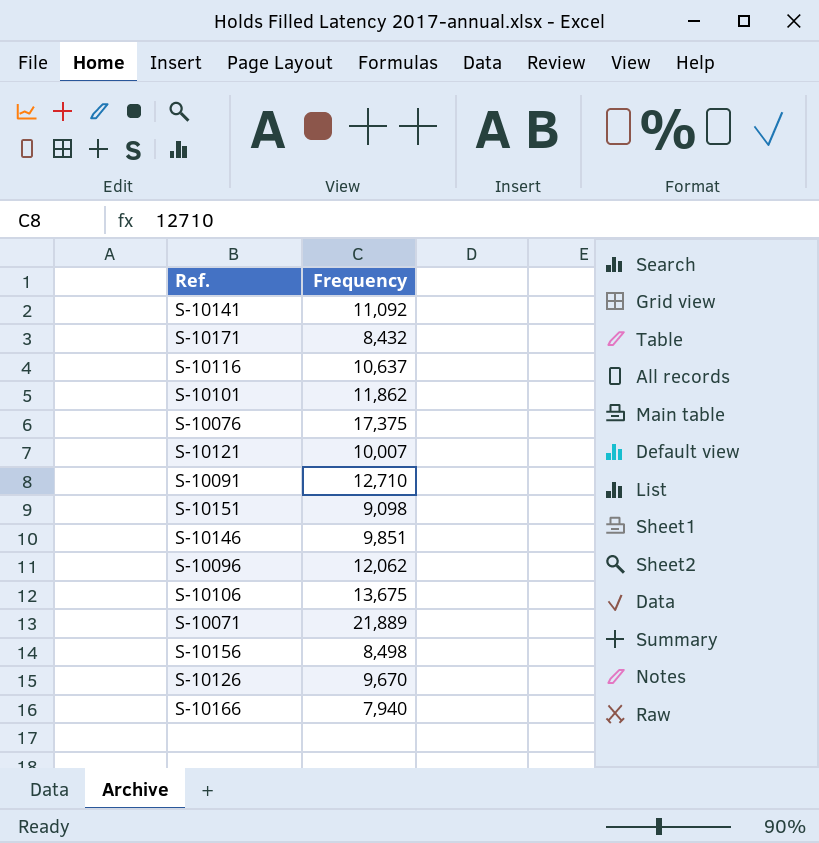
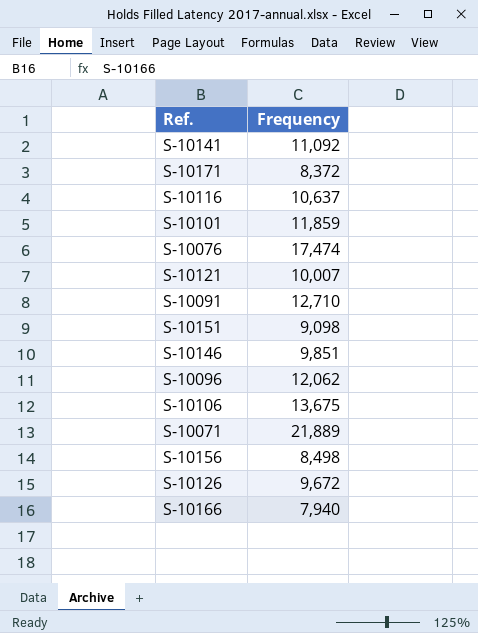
S-10171 | Frequency: 8,432 -> 8,372
S-10101 | Frequency: 11,862 -> 11,859
S-10076 | Frequency: 17,375 -> 17,474
S-10126 | Frequency: 9,670 -> 9,672

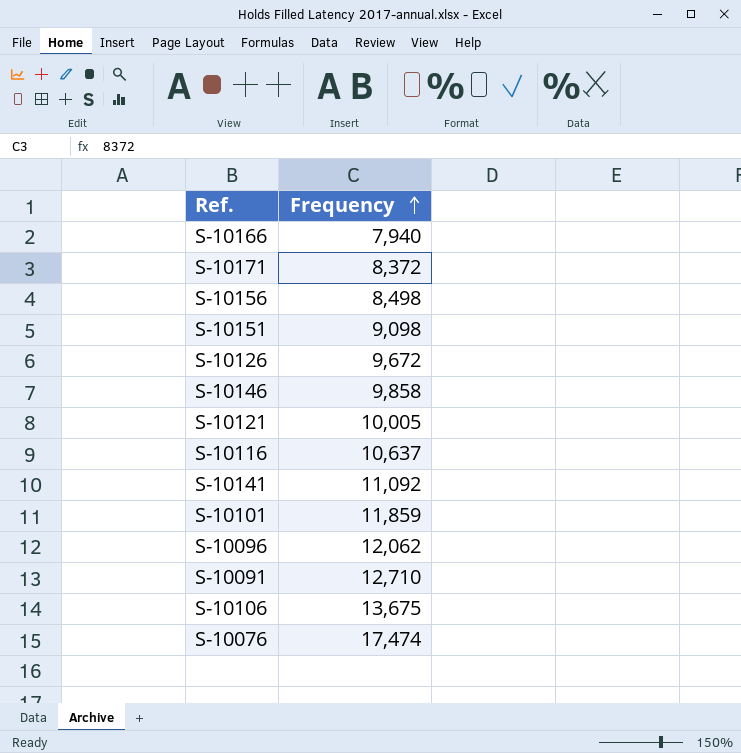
row order: none -> Frequency ascending
row S-10071: 21,889 -> none
S-10146 | Frequency: 9,851 -> 9,858
S-10121 | Frequency: 10,007 -> 10,005

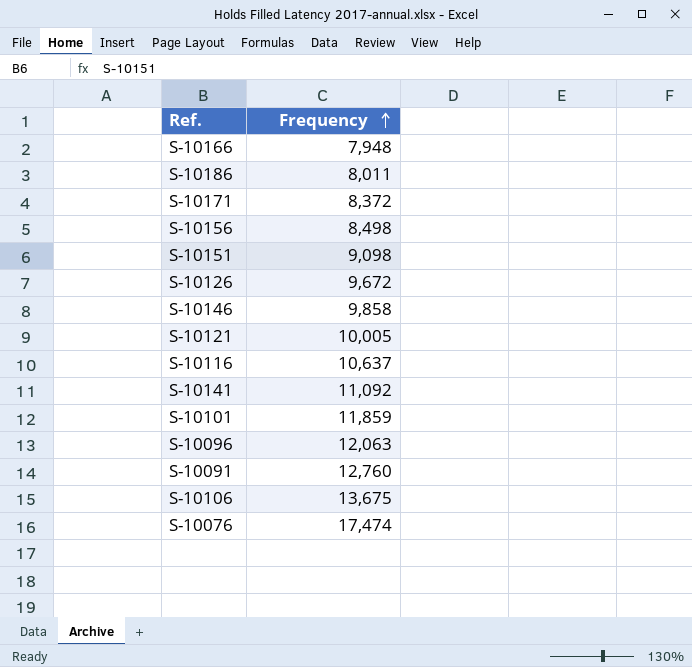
S-10166 | Frequency: 7,940 -> 7,948
row S-10186: none -> 8,011
S-10096 | Frequency: 12,062 -> 12,063
S-10091 | Frequency: 12,710 -> 12,760

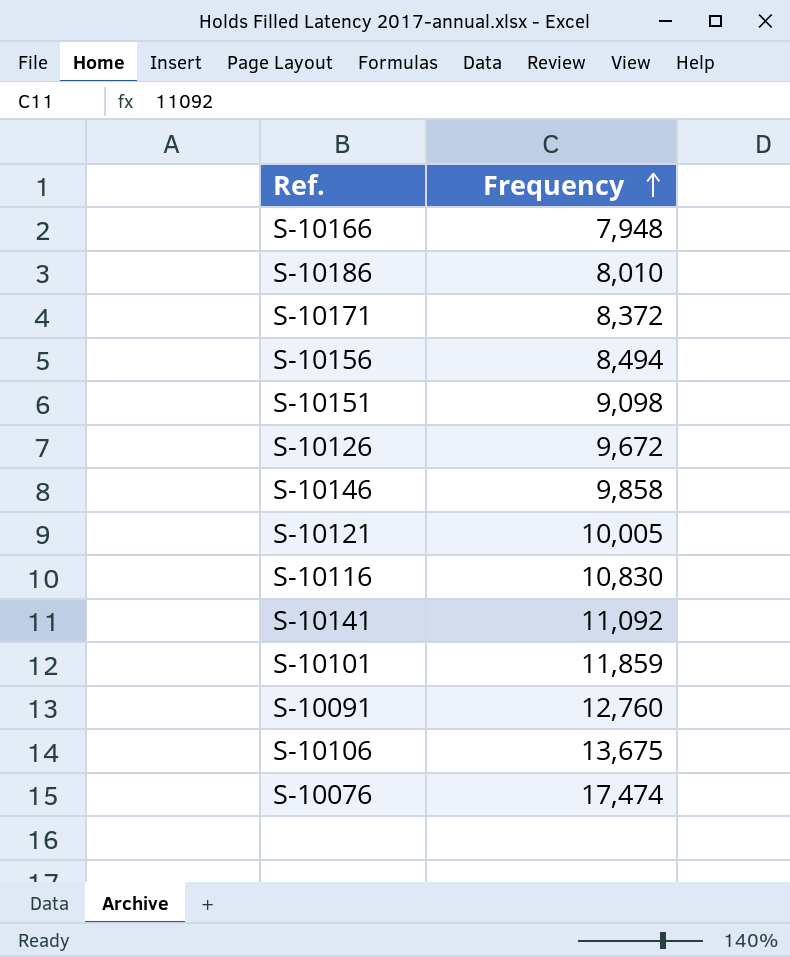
row S-10096: 12,063 -> none
S-10186 | Frequency: 8,011 -> 8,010
S-10156 | Frequency: 8,498 -> 8,494
S-10116 | Frequency: 10,637 -> 10,830

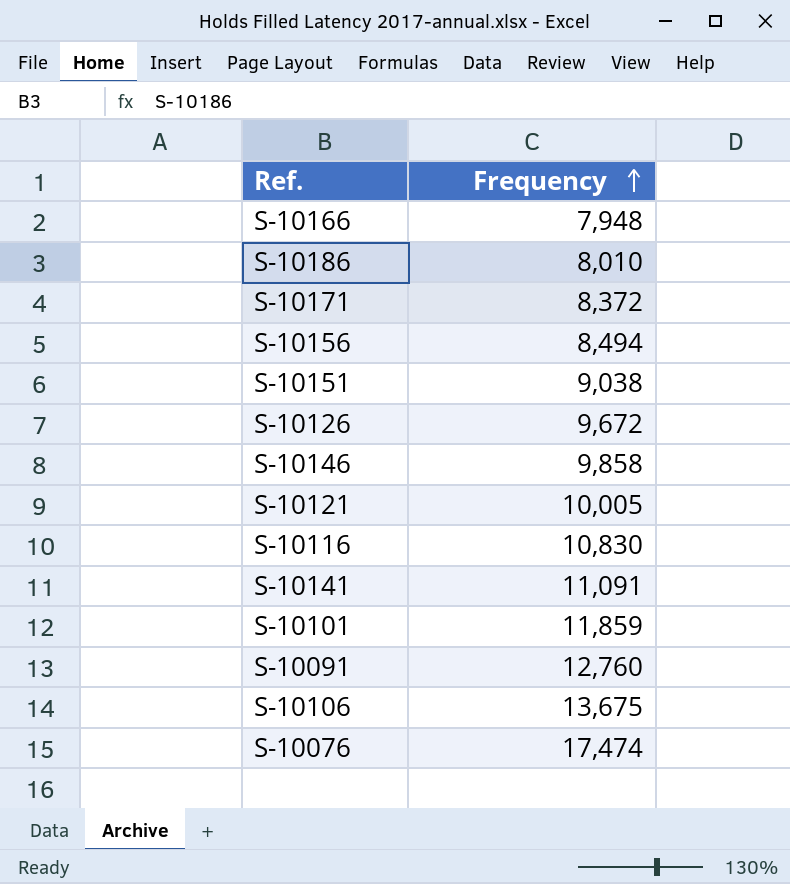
S-10151 | Frequency: 9,098 -> 9,038
S-10141 | Frequency: 11,092 -> 11,091

